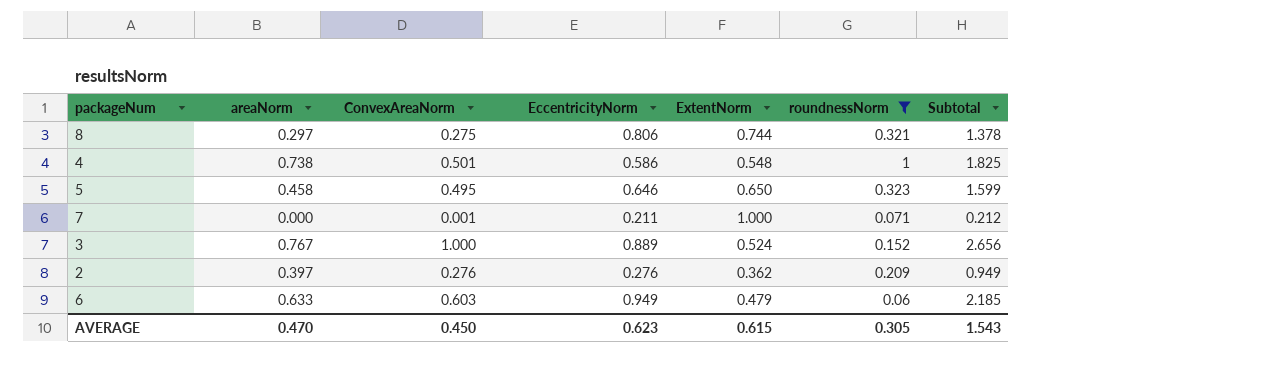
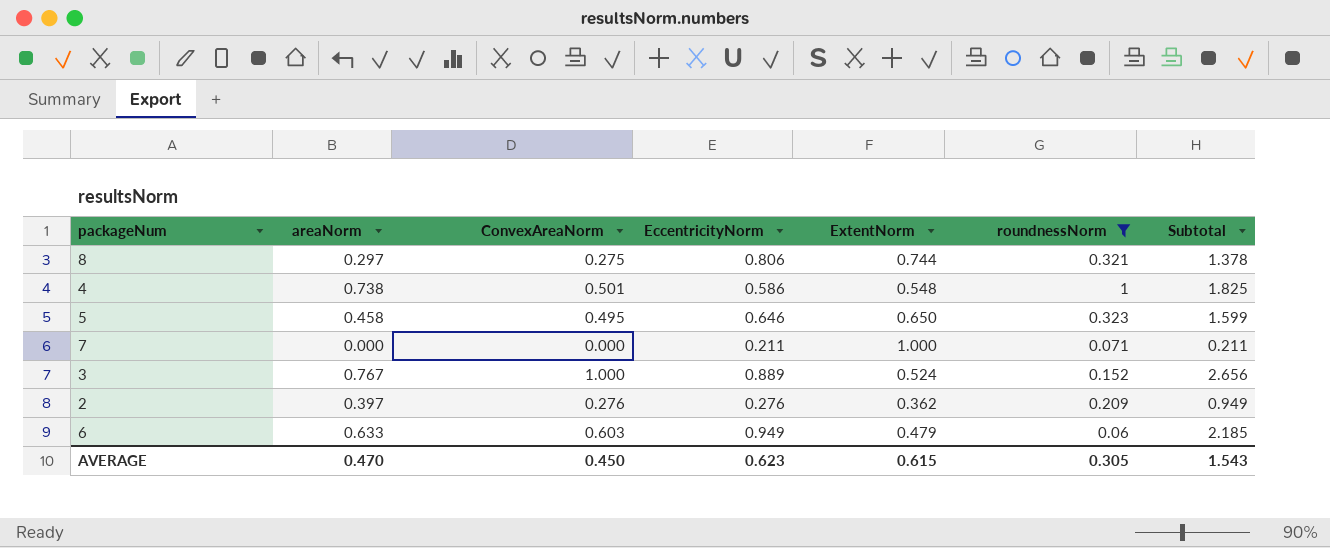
7 | ConvexAreaNorm: 0.001 -> 0.000
7 | Subtotal: 0.212 -> 0.211

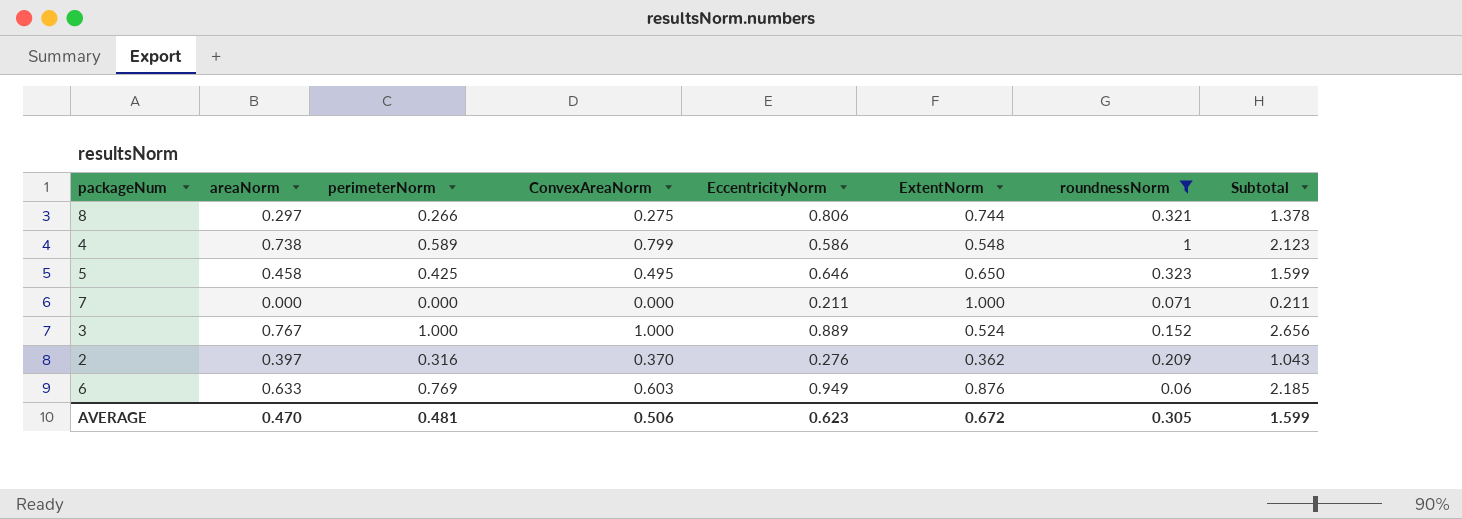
column perimeterNorm | position: none -> 3
4 | ConvexAreaNorm: 0.501 -> 0.799
4 | Subtotal: 1.825 -> 2.123
2 | ConvexAreaNorm: 0.276 -> 0.370
2 | Subtotal: 0.949 -> 1.043
6 | ExtentNorm: 0.479 -> 0.876
AVERAGE | ConvexAreaNorm: 0.450 -> 0.506
AVERAGE | ExtentNorm: 0.615 -> 0.672
AVERAGE | Subtotal: 1.543 -> 1.599

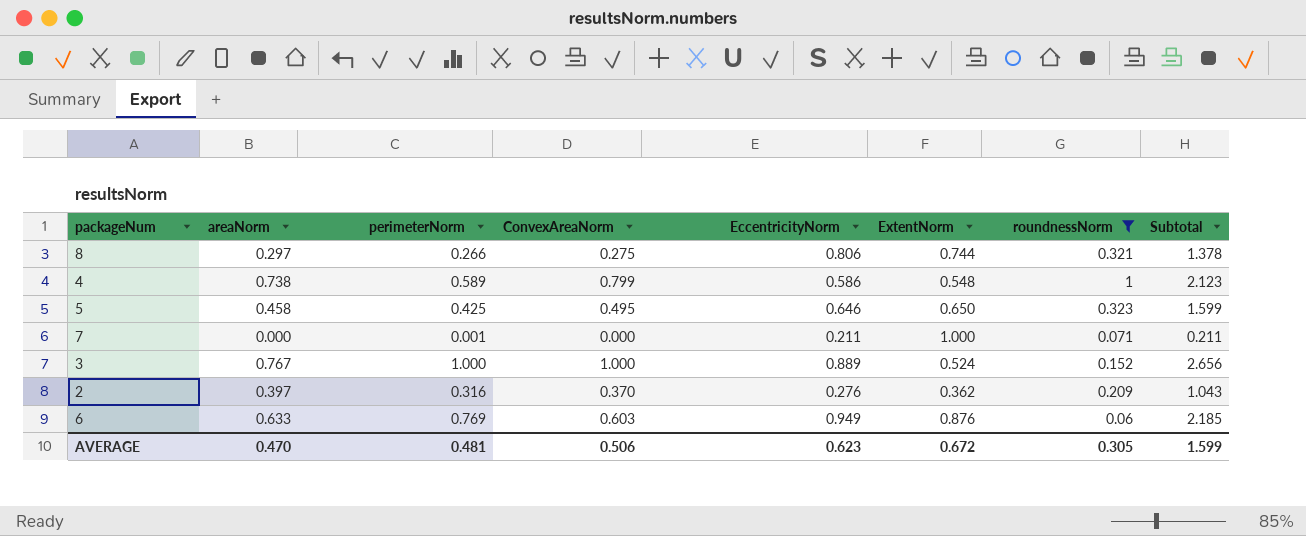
7 | perimeterNorm: 0.000 -> 0.001

